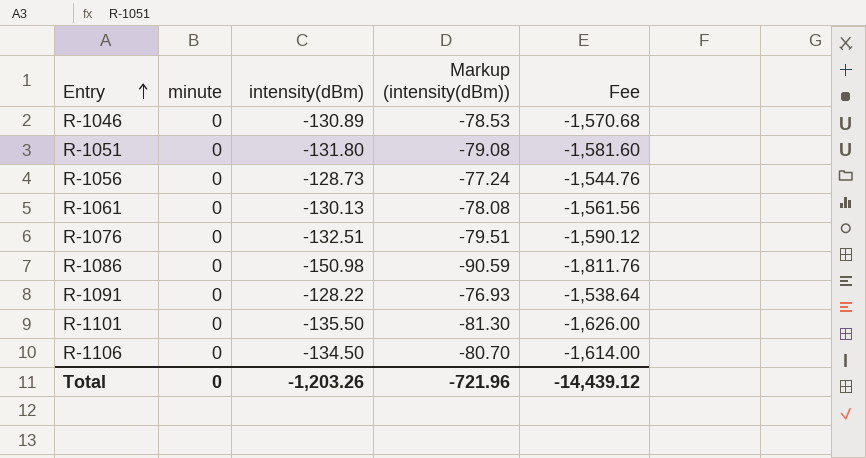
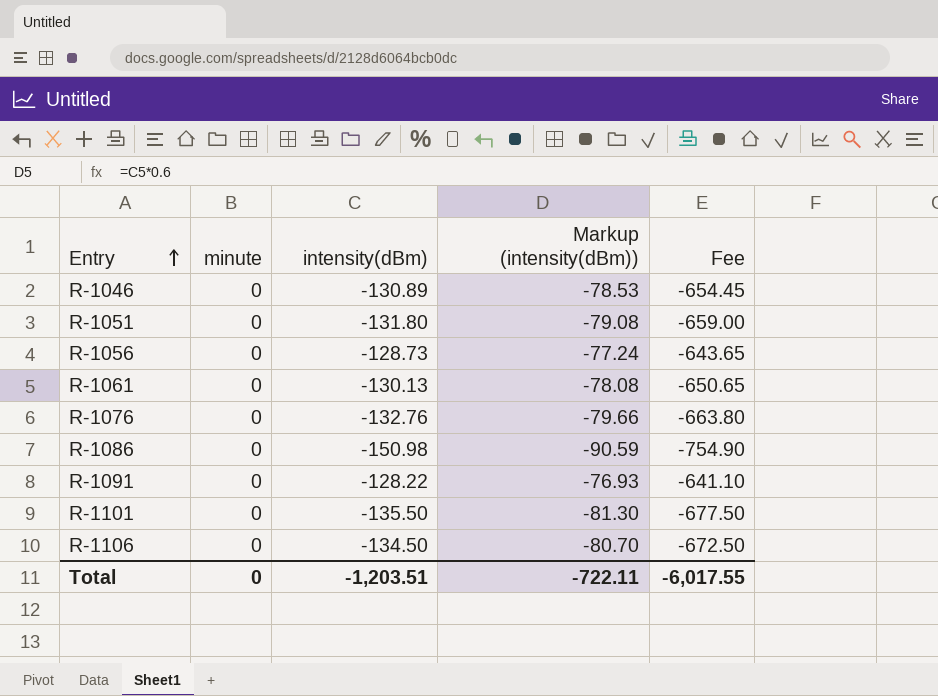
column Fee | formula: [intensity(dBm)] * 12 -> [intensity(dBm)] * 5
R-1076 | intensity(dBm): -132.51 -> -132.76
R-1076 | Markup (intensity(dBm)): -79.51 -> -79.66
Total | intensity(dBm): -1,203.26 -> -1,203.51
Total | Markup (intensity(dBm)): -721.96 -> -722.11
Total | Fee: -14,439.12 -> -6,017.55

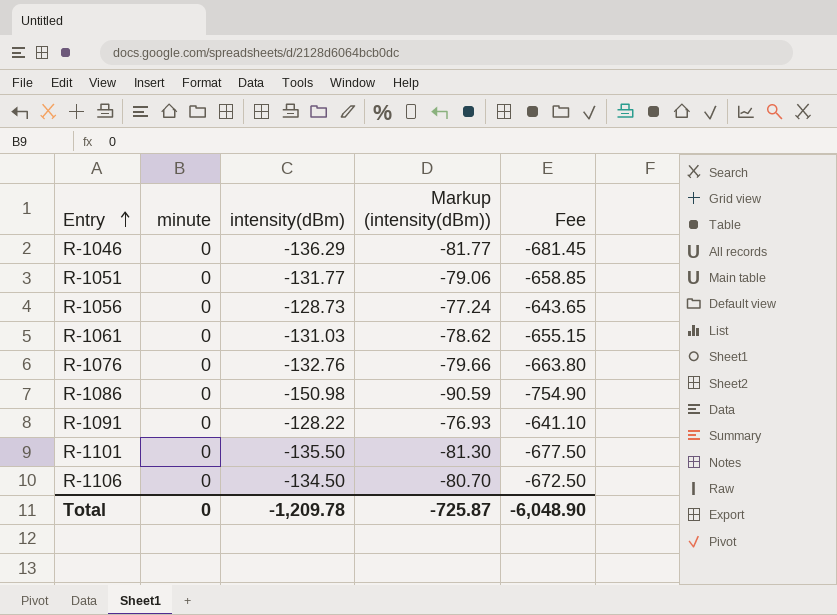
R-1046 | intensity(dBm): -130.89 -> -136.29
R-1046 | Markup (intensity(dBm)): -78.53 -> -81.77
R-1046 | Fee: -654.45 -> -681.45
R-1051 | intensity(dBm): -131.80 -> -131.77
R-1051 | Markup (intensity(dBm)): -79.08 -> -79.06
R-1051 | Fee: -659.00 -> -658.85
R-1061 | intensity(dBm): -130.13 -> -131.03
R-1061 | Markup (intensity(dBm)): -78.08 -> -78.62
R-1061 | Fee: -650.65 -> -655.15
Total | intensity(dBm): -1,203.51 -> -1,209.78
Total | Markup (intensity(dBm)): -722.11 -> -725.87
Total | Fee: -6,017.55 -> -6,048.90

